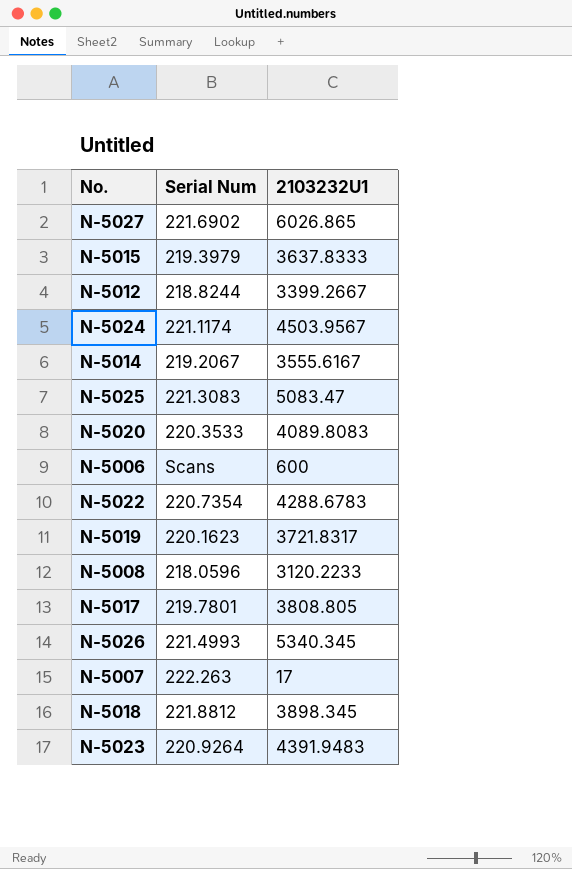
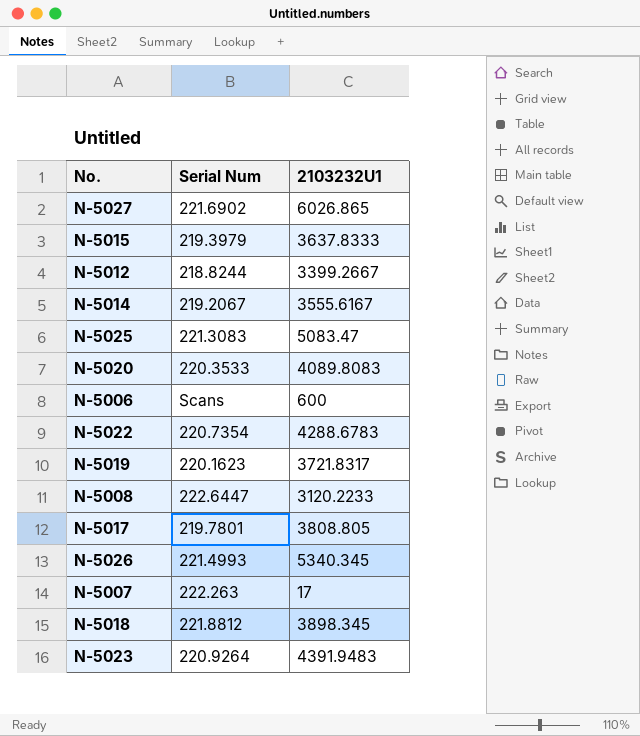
row N-5024: 221.1174 | 4503.9567 -> none
N-5008 | Serial Num: 218.0596 -> 222.6447

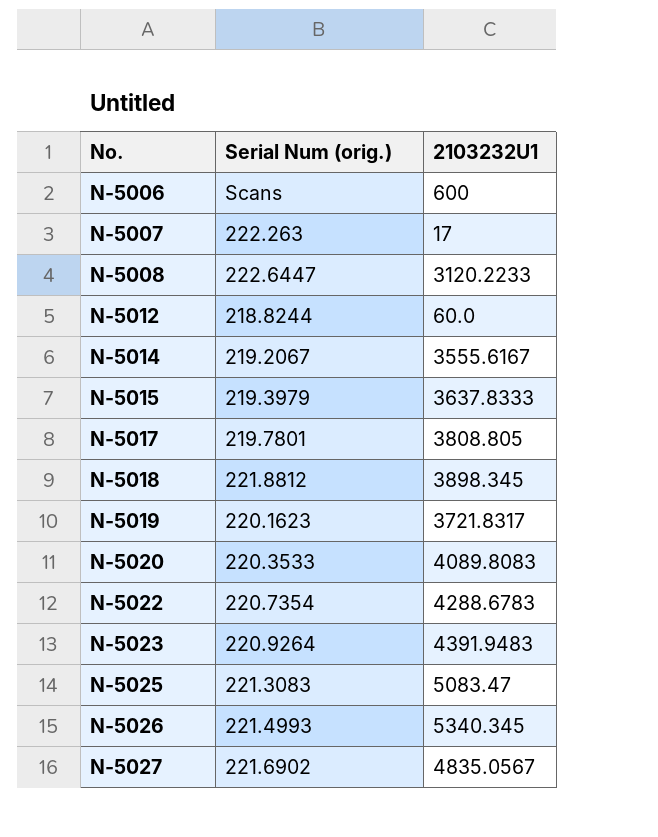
row order: none -> No. ascending
column name: Serial Num -> Serial Num (orig.)
N-5012 | 2103232U1: 3399.2667 -> 60.0
N-5027 | 2103232U1: 6026.865 -> 4835.0567

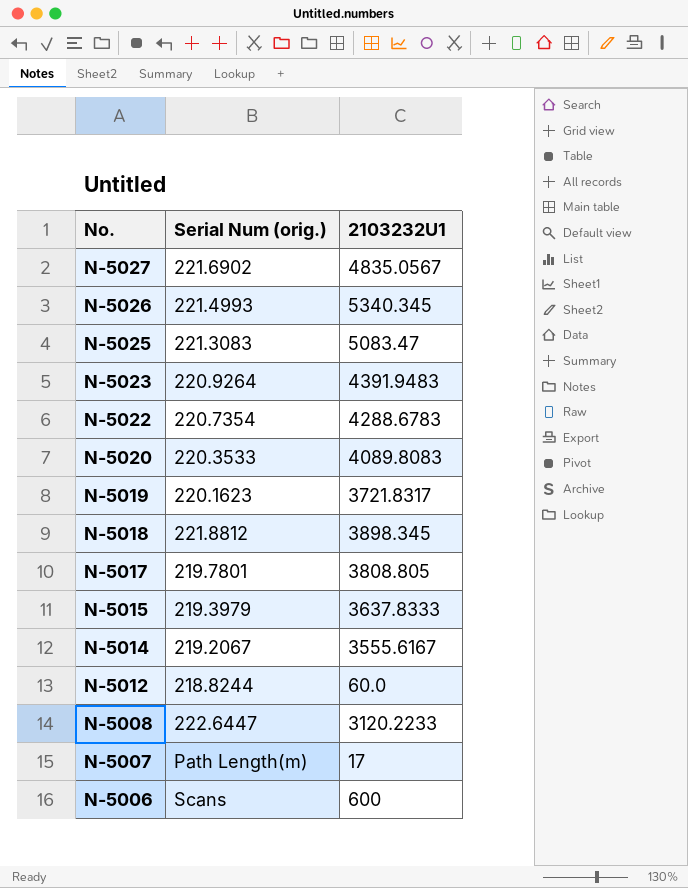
row order: No. ascending -> No. descending
N-5007 | Serial Num (orig.): 222.263 -> Path Length(m)

